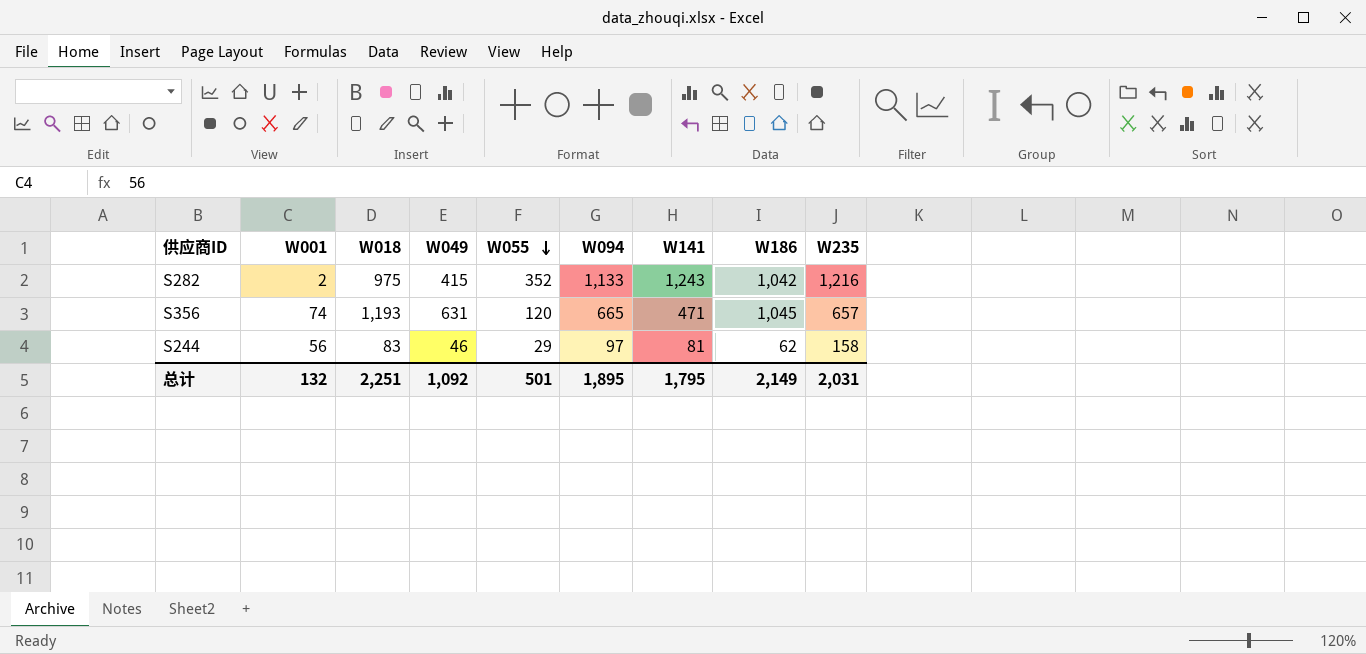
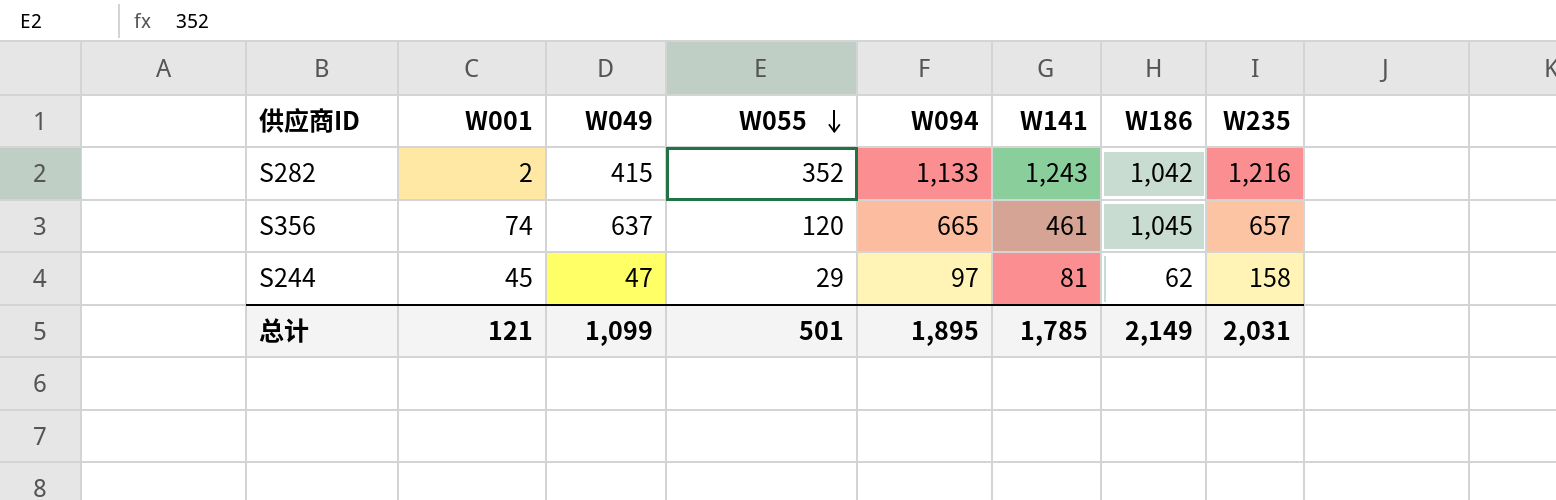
column W018 | position: 3 -> none
S356 | W049: 631 -> 637
S356 | W141: 471 -> 461
S244 | W001: 56 -> 45
S244 | W049: 46 -> 47
总计 | W001: 132 -> 121
总计 | W049: 1,092 -> 1,099
总计 | W141: 1,795 -> 1,785

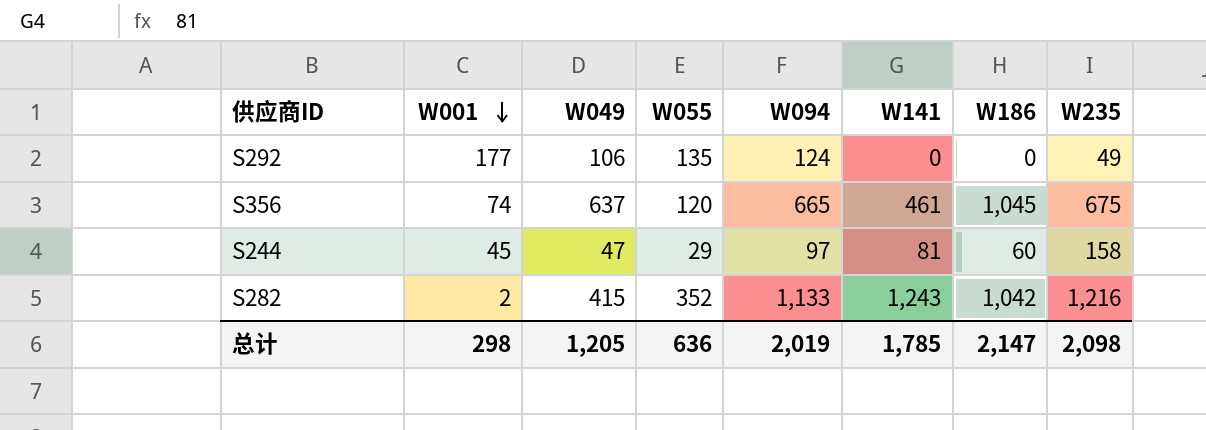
row order: W055 descending -> W001 descending
row S292: none -> 177 | 106 | 135 | 124 | 0 | 0 | 49
S356 | W235: 657 -> 675
S244 | W186: 62 -> 60
总计 | W001: 121 -> 298
总计 | W049: 1,099 -> 1,205
总计 | W055: 501 -> 636
总计 | W094: 1,895 -> 2,019
总计 | W186: 2,149 -> 2,147
总计 | W235: 2,031 -> 2,098

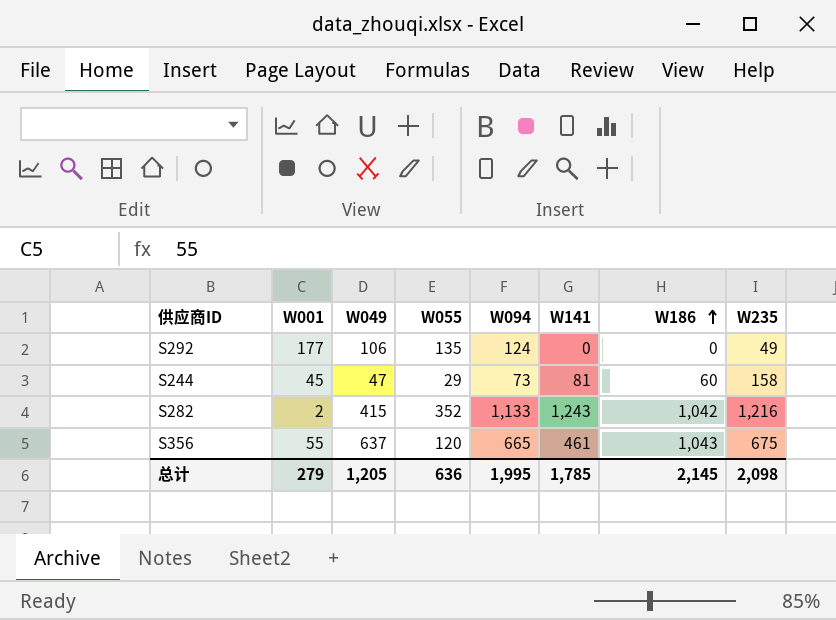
row order: W001 descending -> W186 ascending
S244 | W094: 97 -> 73
S356 | W001: 74 -> 55
S356 | W186: 1,045 -> 1,043
总计 | W001: 298 -> 279
总计 | W094: 2,019 -> 1,995
总计 | W186: 2,147 -> 2,145

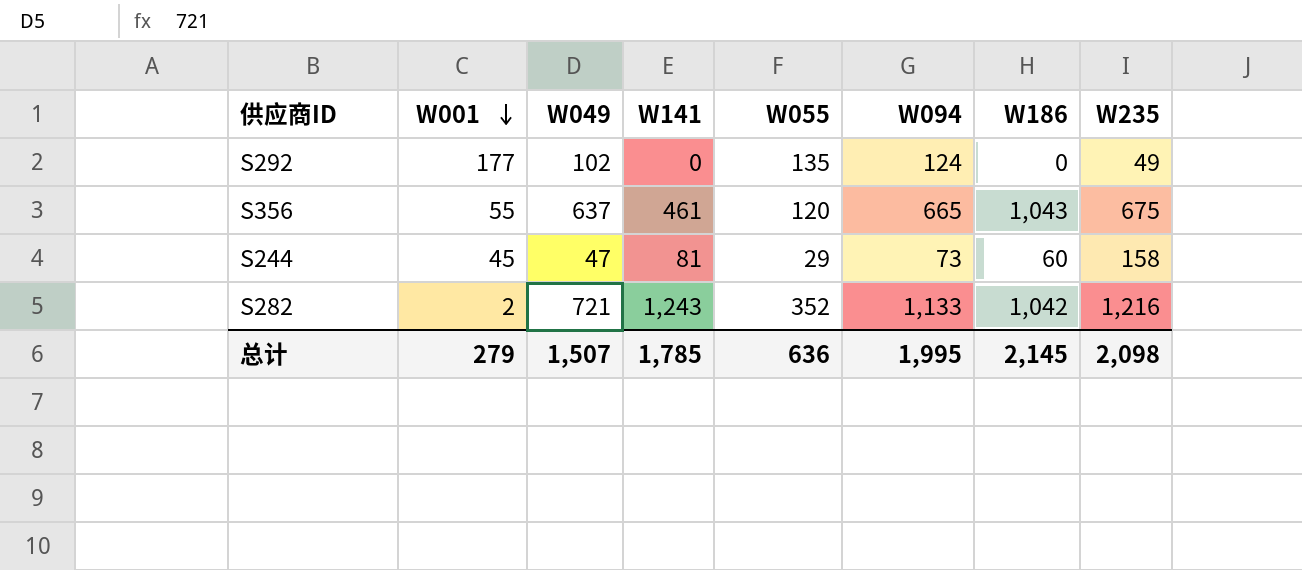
row order: W186 ascending -> W001 descending
column W141 | position: 6 -> 4
S292 | W049: 106 -> 102
S282 | W049: 415 -> 721
总计 | W049: 1,205 -> 1,507

